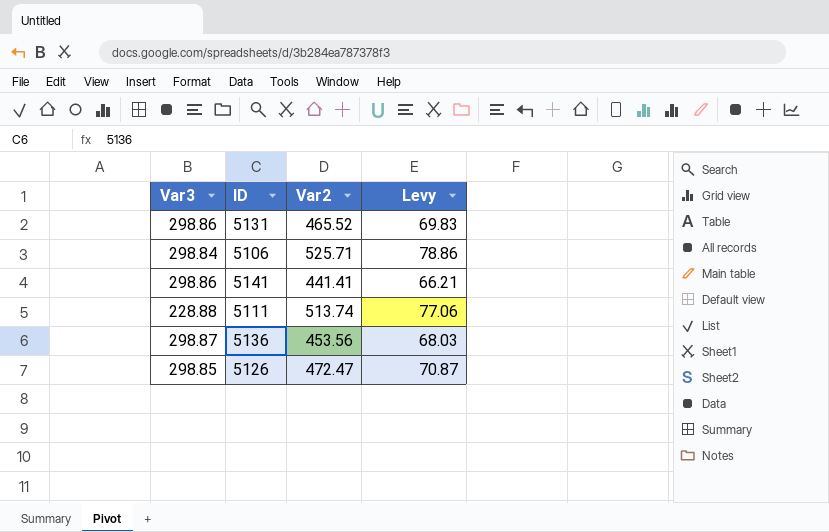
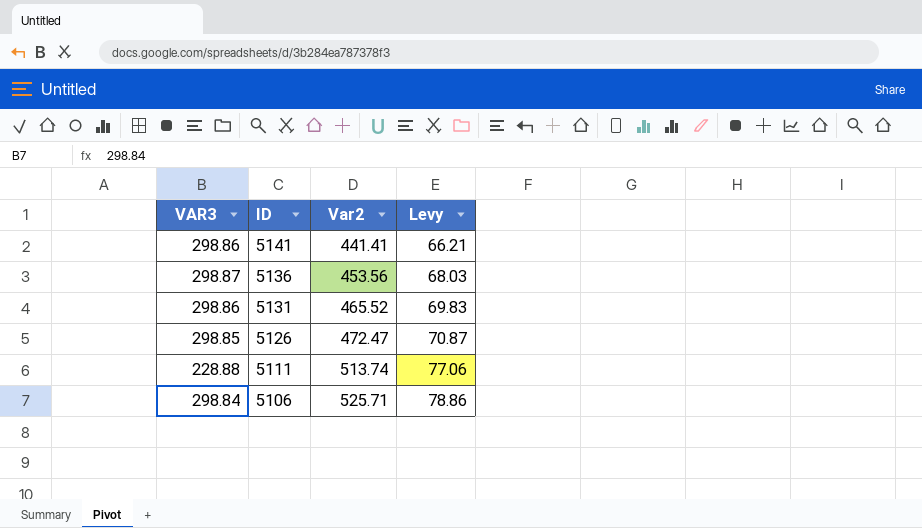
row order: none -> ID descending
column name: Var3 -> VAR3

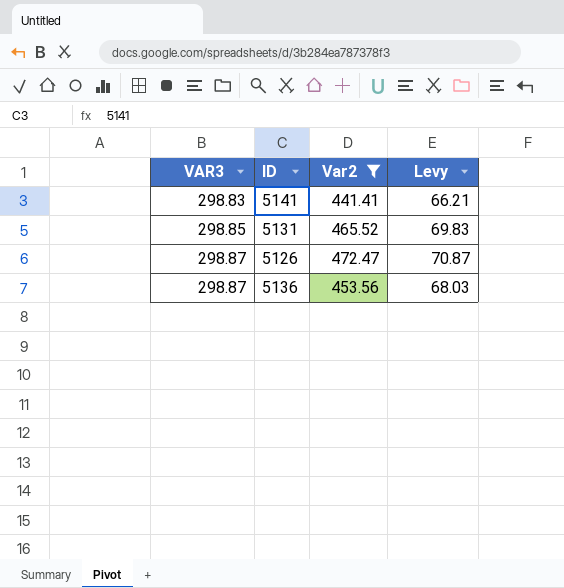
filter: none -> Var2 <= 472.47
row order: ID descending -> VAR3 ascending
5141 | VAR3: 298.86 -> 298.83
5131 | VAR3: 298.86 -> 298.85
5126 | VAR3: 298.85 -> 298.87

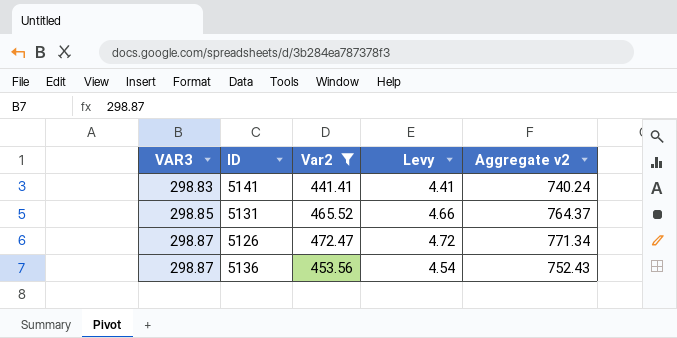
column Levy | formula: [Var2] * 0.15 -> [Var2] * 0.01
column Aggregate v2 | formula: none -> [VAR3] + [Var2]

